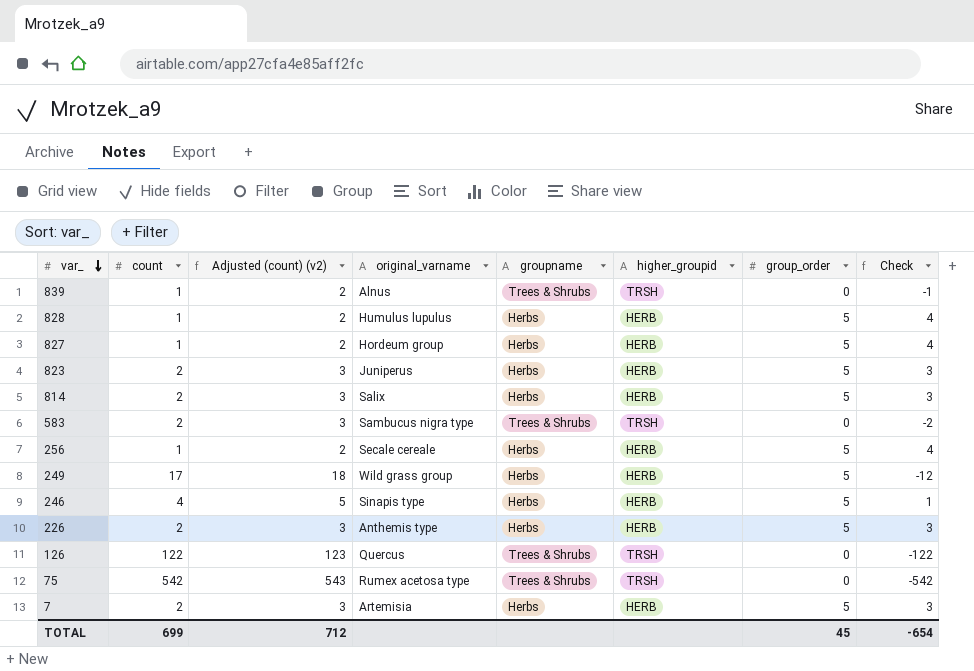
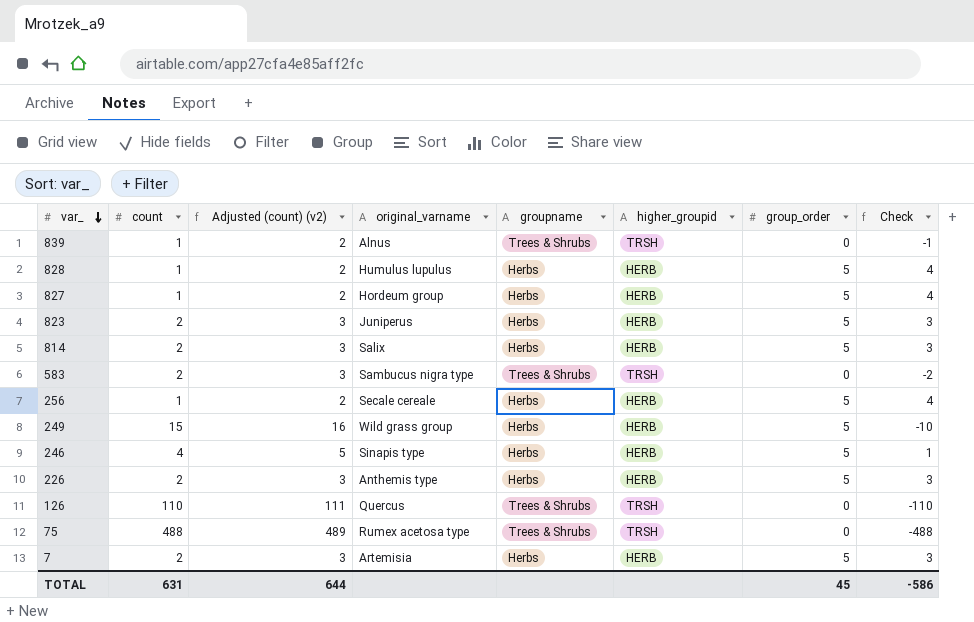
249 | count: 17 -> 15
249 | Adjusted (count) (v2): 18 -> 16
249 | Check: -12 -> -10
126 | count: 122 -> 110
126 | Adjusted (count) (v2): 123 -> 111
126 | Check: -122 -> -110
75 | count: 542 -> 488
75 | Adjusted (count) (v2): 543 -> 489
75 | Check: -542 -> -488
TOTAL | count: 699 -> 631
TOTAL | Adjusted (count) (v2): 712 -> 644
TOTAL | Check: -654 -> -586

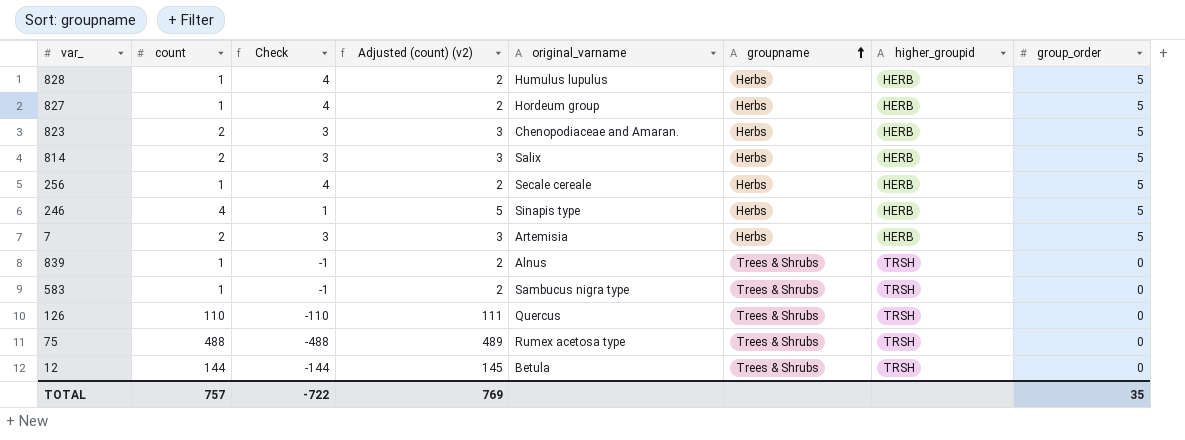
row order: var_ descending -> groupname ascending
column Check | position: 8 -> 3
row 249: 15 | 16 | Wild grass group | Herbs | HERB | 5 | -10 -> none
row 226: 2 | 3 | Anthemis type | Herbs | HERB | 5 | 3 -> none
823 | original_varname: Juniperus -> Chenopodiaceae and Amaran.
583 | count: 2 -> 1
583 | Check: -2 -> -1
583 | Adjusted (count) (v2): 3 -> 2
row 12: none -> 144 | -144 | 145 | Betula | Trees & Shrubs | TRSH | 0
TOTAL | count: 631 -> 757
TOTAL | Check: -586 -> -722
TOTAL | Adjusted (count) (v2): 644 -> 769
TOTAL | group_order: 45 -> 35

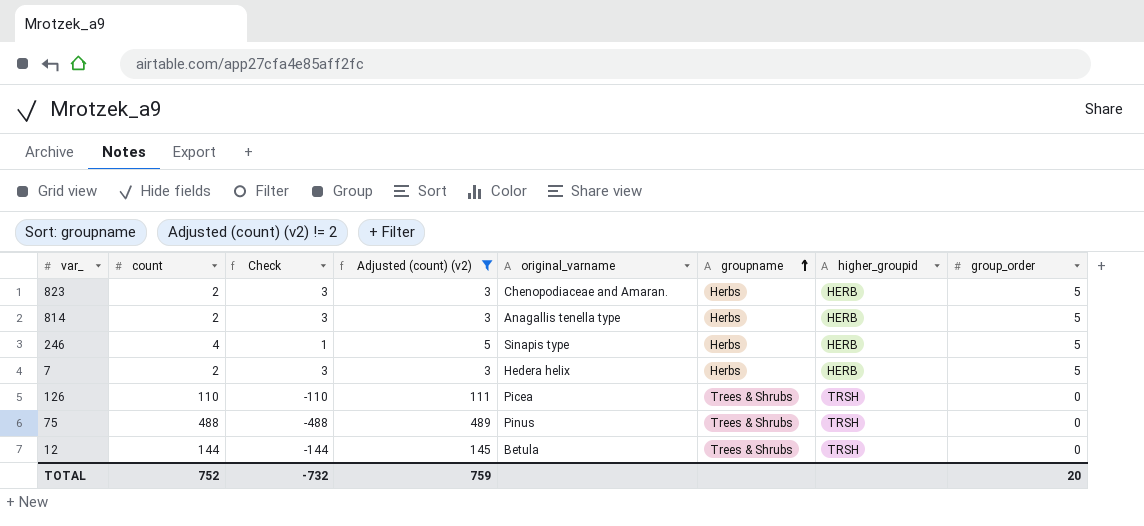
filter: none -> Adjusted (count) (v2) != 2
814 | original_varname: Salix -> Anagallis tenella type
7 | original_varname: Artemisia -> Hedera helix
126 | original_varname: Quercus -> Picea
75 | original_varname: Rumex acetosa type -> Pinus
TOTAL | count: 757 -> 752
TOTAL | Check: -722 -> -732
TOTAL | Adjusted (count) (v2): 769 -> 759
TOTAL | group_order: 35 -> 20

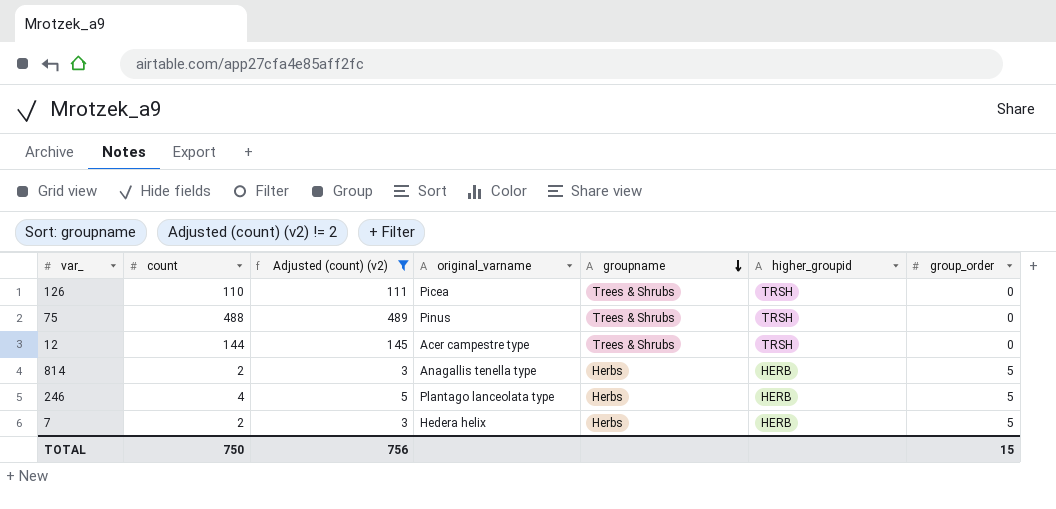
row order: groupname ascending -> groupname descending
column Check | formula: [group_order] - [count] -> none
row 823: 2 | 3 | 3 | Chenopodiaceae and Amaran. | Herbs | HERB | 5 -> none
12 | original_varname: Betula -> Acer campestre type
246 | original_varname: Sinapis type -> Plantago lanceolata type
TOTAL | count: 752 -> 750
TOTAL | Adjusted (count) (v2): 759 -> 756
TOTAL | group_order: 20 -> 15

